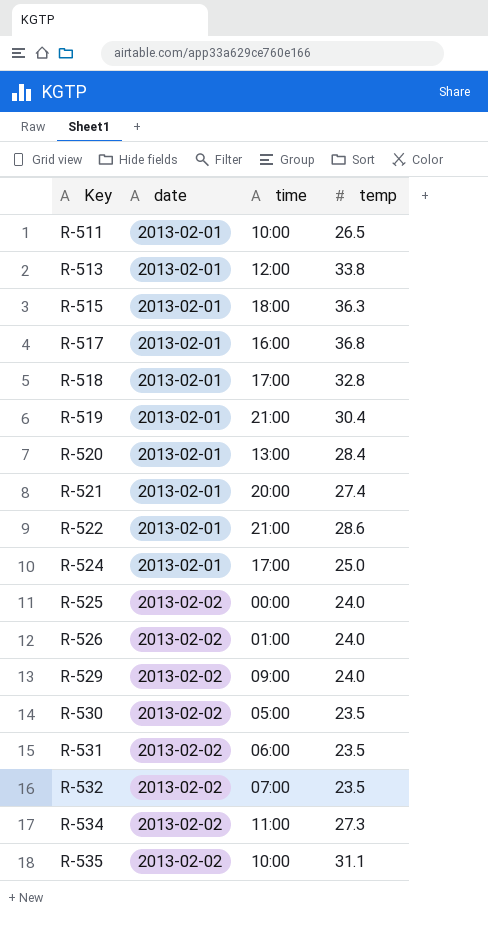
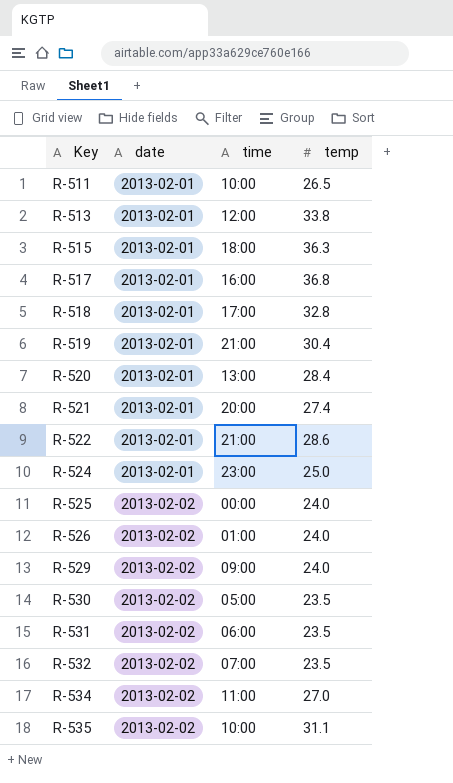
R-524 | time: 17:00 -> 23:00
R-534 | temp: 27.3 -> 27.0

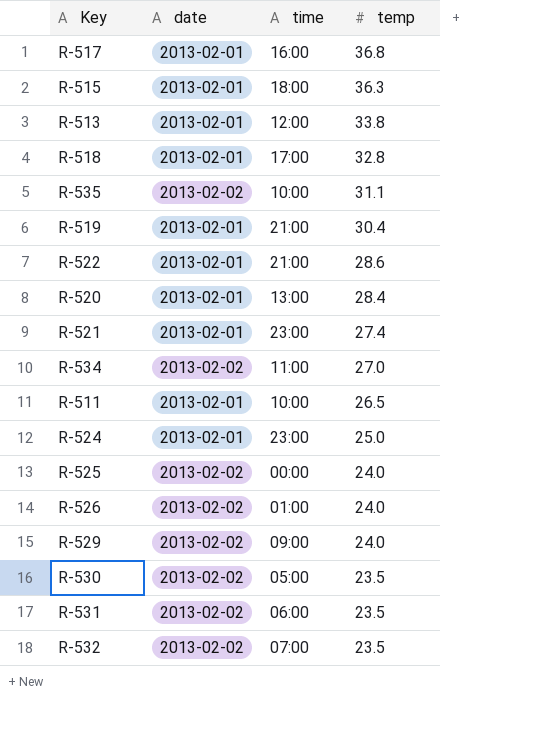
row order: Key ascending -> temp descending
R-521 | time: 20:00 -> 23:00

